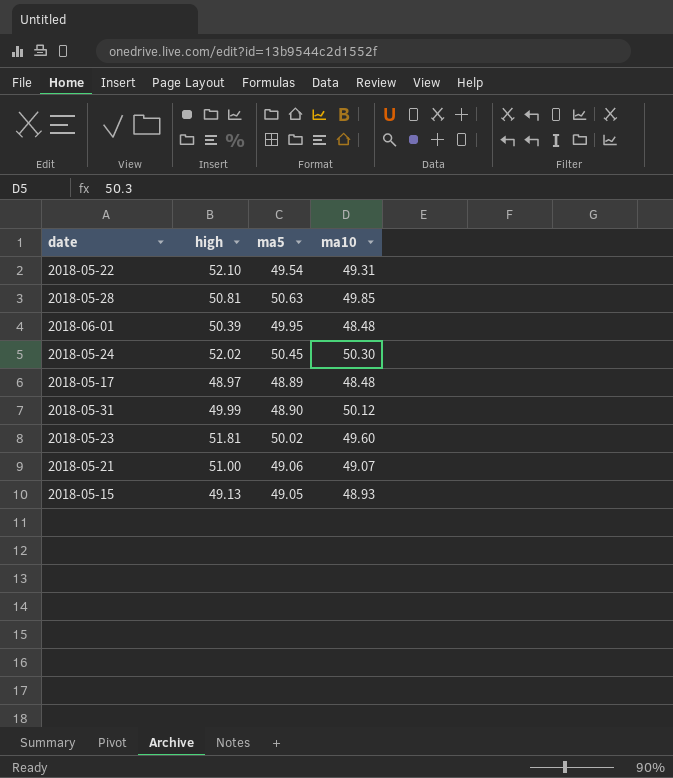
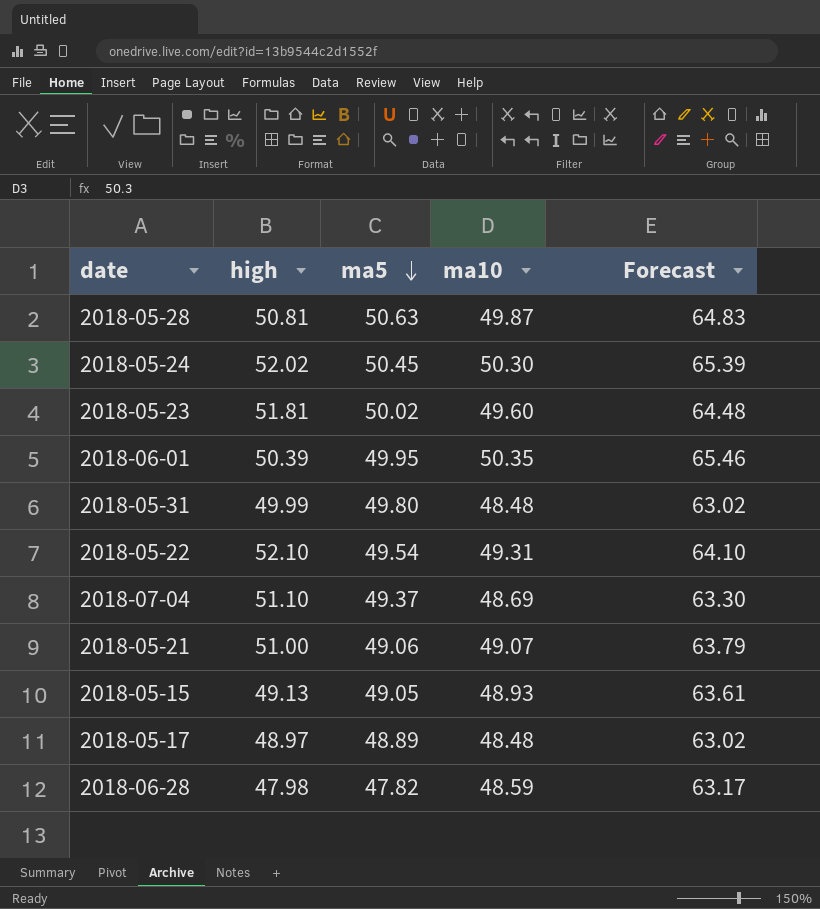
row order: none -> ma5 descending
column Forecast | formula: none -> [ma10] * 1.3
2018-05-28 | ma10: 49.85 -> 49.87
2018-06-01 | ma10: 48.48 -> 50.35
2018-05-31 | ma5: 48.90 -> 49.80
2018-05-31 | ma10: 50.12 -> 48.48
row 2018-07-04: none -> 51.10 | 49.37 | 48.69 | 63.30
row 2018-06-28: none -> 47.98 | 47.82 | 48.59 | 63.17

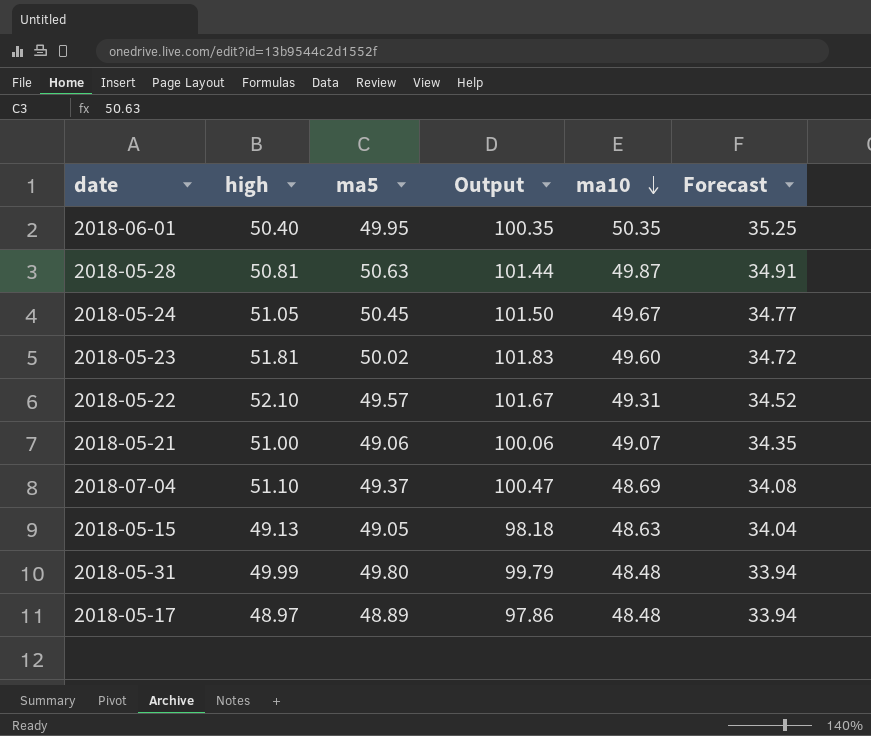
row order: ma5 descending -> ma10 descending
column Output | formula: none -> [high] + [ma5]
column Forecast | formula: [ma10] * 1.3 -> [ma10] * 0.7
row 2018-06-28: 47.98 | 47.82 | 48.59 | 63.17 -> none
2018-06-01 | high: 50.39 -> 50.40
2018-05-24 | high: 52.02 -> 51.05
2018-05-24 | ma10: 50.30 -> 49.67
2018-05-22 | ma5: 49.54 -> 49.57
2018-05-15 | ma10: 48.93 -> 48.63

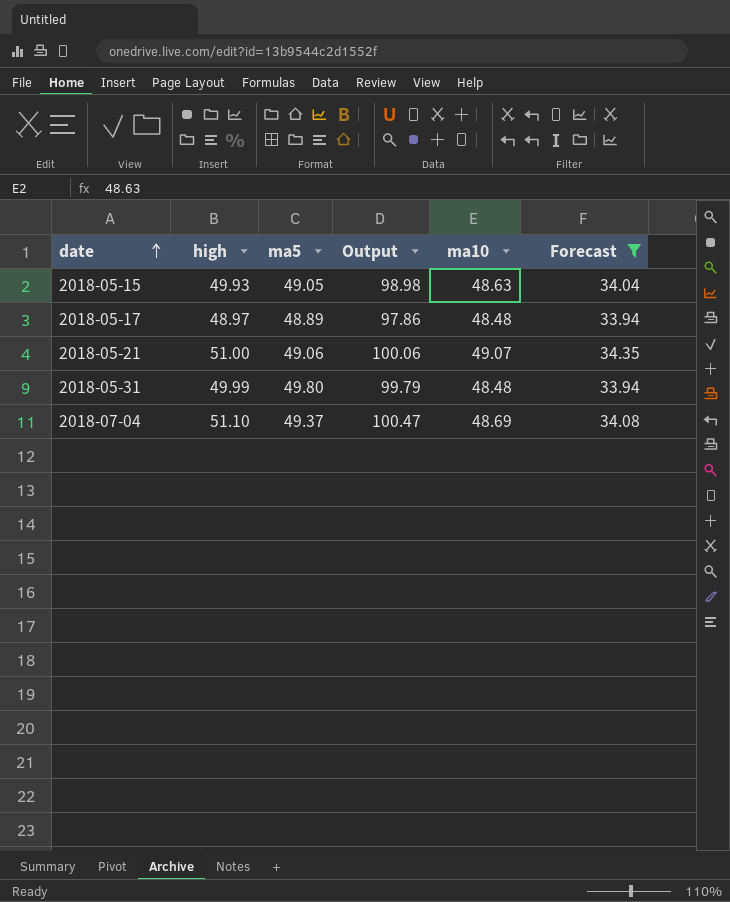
filter: none -> Forecast <= 34.35
row order: ma10 descending -> date ascending
2018-05-15 | high: 49.13 -> 49.93
2018-05-15 | Output: 98.18 -> 98.98

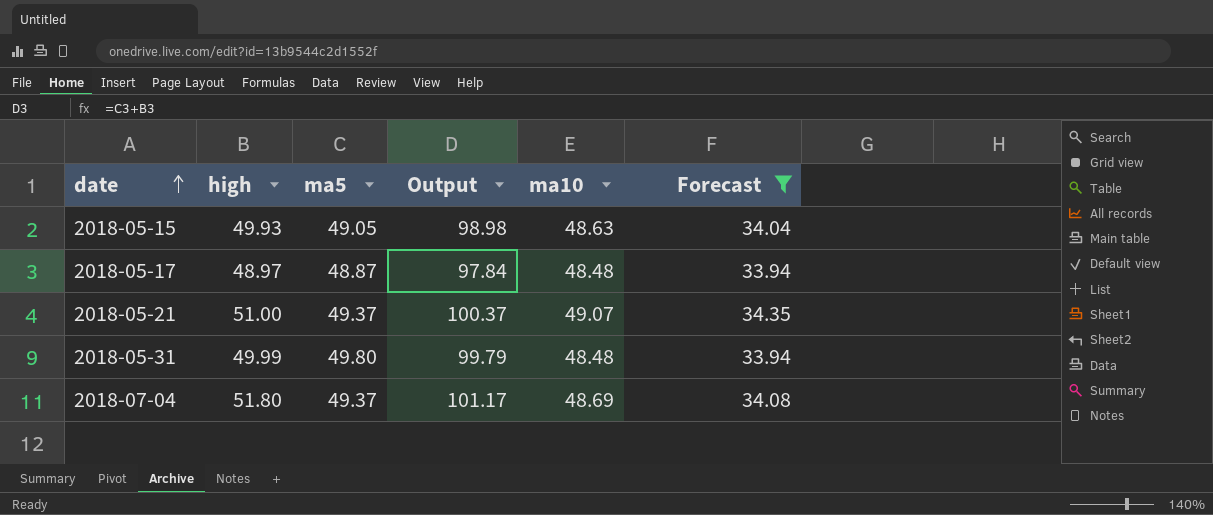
2018-05-17 | ma5: 48.89 -> 48.87
2018-05-17 | Output: 97.86 -> 97.84
2018-05-21 | ma5: 49.06 -> 49.37
2018-05-21 | Output: 100.06 -> 100.37
2018-07-04 | high: 51.10 -> 51.80
2018-07-04 | Output: 100.47 -> 101.17

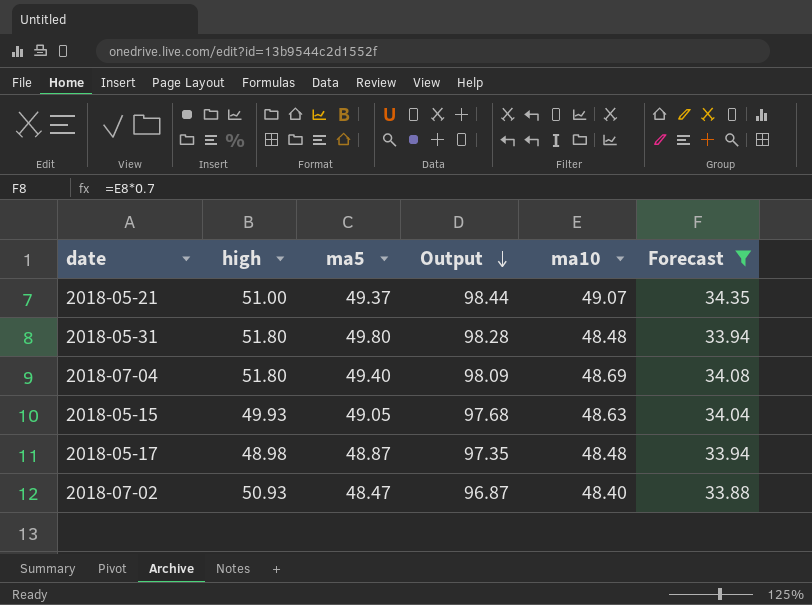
row order: date ascending -> Output descending
column Output | formula: [high] + [ma5] -> [ma5] + [ma10]
2018-05-31 | high: 49.99 -> 51.80
2018-07-04 | ma5: 49.37 -> 49.40
2018-05-17 | high: 48.97 -> 48.98
row 2018-07-02: none -> 50.93 | 48.47 | 96.87 | 48.40 | 33.88

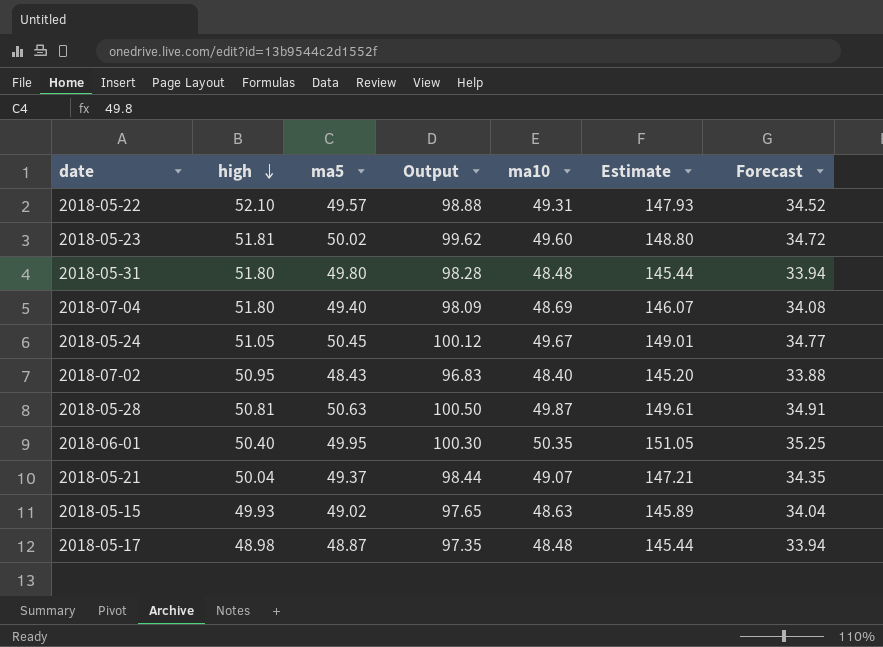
filter: Forecast <= 34.35 -> none
row order: Output descending -> high descending
column Estimate | formula: none -> [ma10] * 3
2018-07-02 | high: 50.93 -> 50.95
2018-07-02 | ma5: 48.47 -> 48.43
2018-07-02 | Output: 96.87 -> 96.83
2018-05-21 | high: 51.00 -> 50.04
2018-05-15 | ma5: 49.05 -> 49.02
2018-05-15 | Output: 97.68 -> 97.65

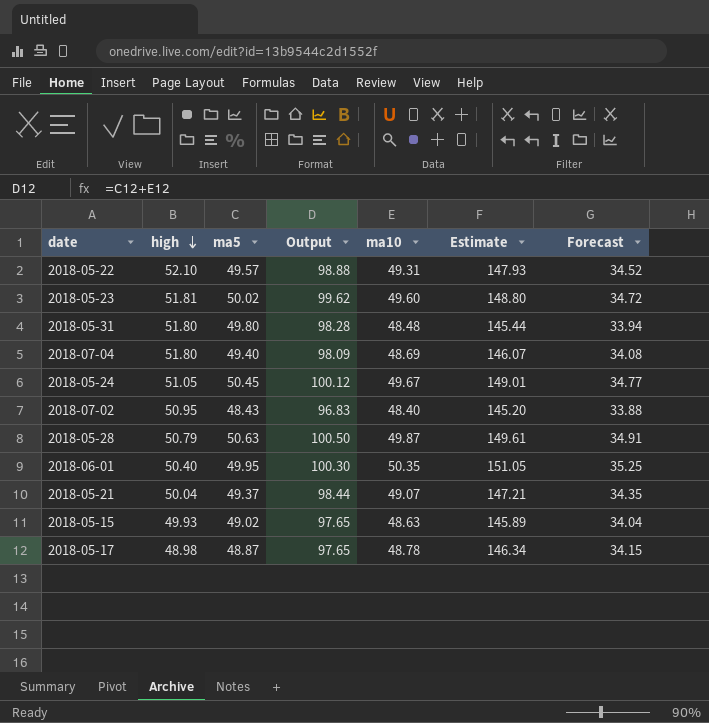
2018-05-28 | high: 50.81 -> 50.79
2018-05-17 | Output: 97.35 -> 97.65
2018-05-17 | ma10: 48.48 -> 48.78
2018-05-17 | Estimate: 145.44 -> 146.34
2018-05-17 | Forecast: 33.94 -> 34.15

